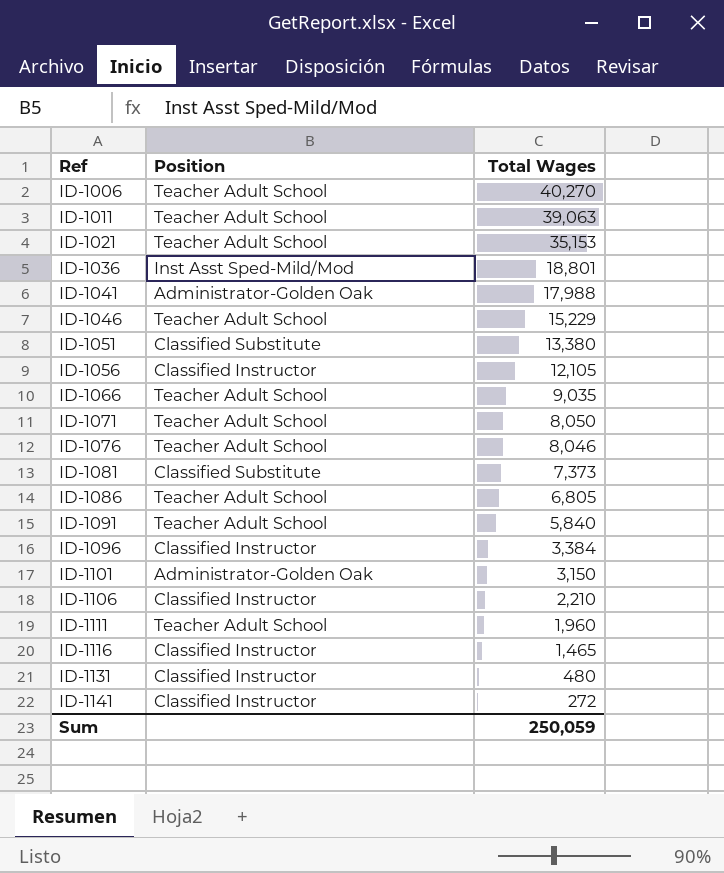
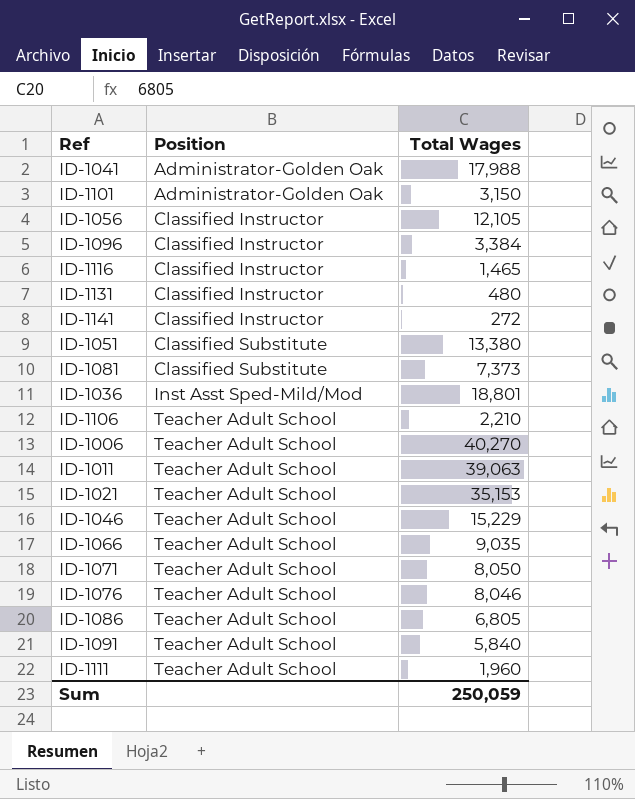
row order: Ref ascending -> Position ascending
ID-1106 | Position: Classified Instructor -> Teacher Adult School

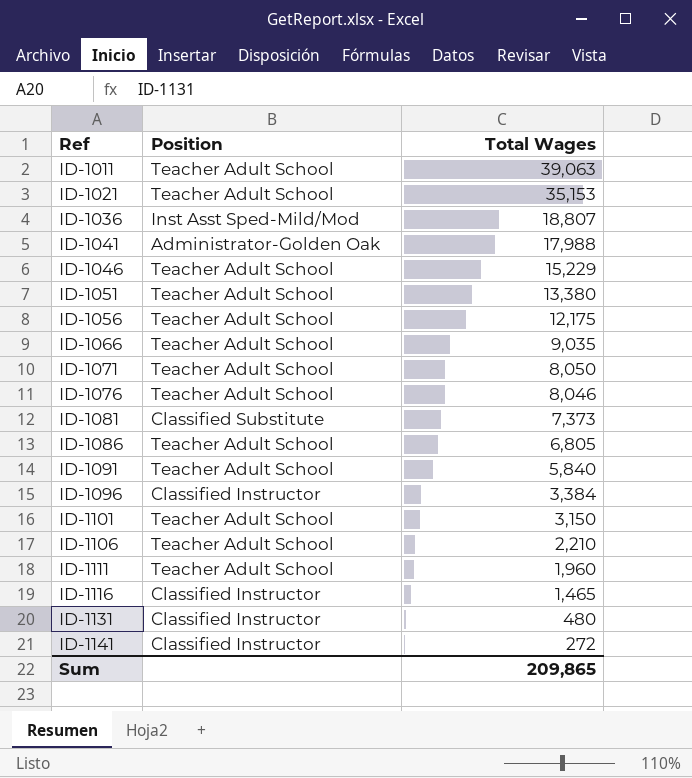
row order: Position ascending -> Ref ascending
row ID-1006: Teacher Adult School | 40,270 -> none
ID-1036 | Total Wages: 18,801 -> 18,807
ID-1051 | Position: Classified Substitute -> Teacher Adult School
ID-1056 | Position: Classified Instructor -> Teacher Adult School
ID-1056 | Total Wages: 12,105 -> 12,175
ID-1101 | Position: Administrator-Golden Oak -> Teacher Adult School
Sum | Total Wages: 250,059 -> 209,865

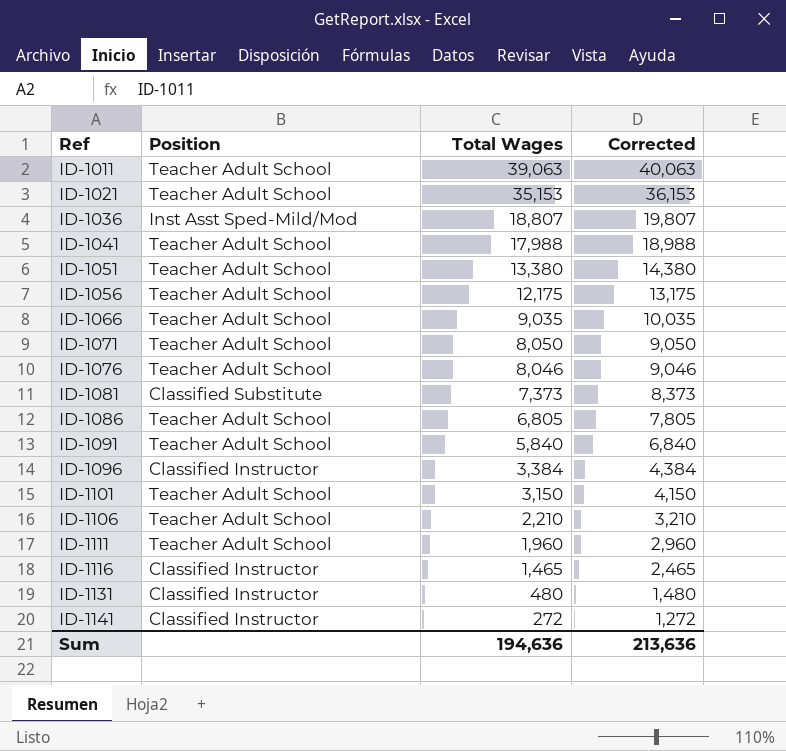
column Corrected | formula: none -> [Total Wages] + 1000
row ID-1046: Teacher Adult School | 15,229 -> none
ID-1041 | Position: Administrator-Golden Oak -> Teacher Adult School
Sum | Total Wages: 209,865 -> 194,636

